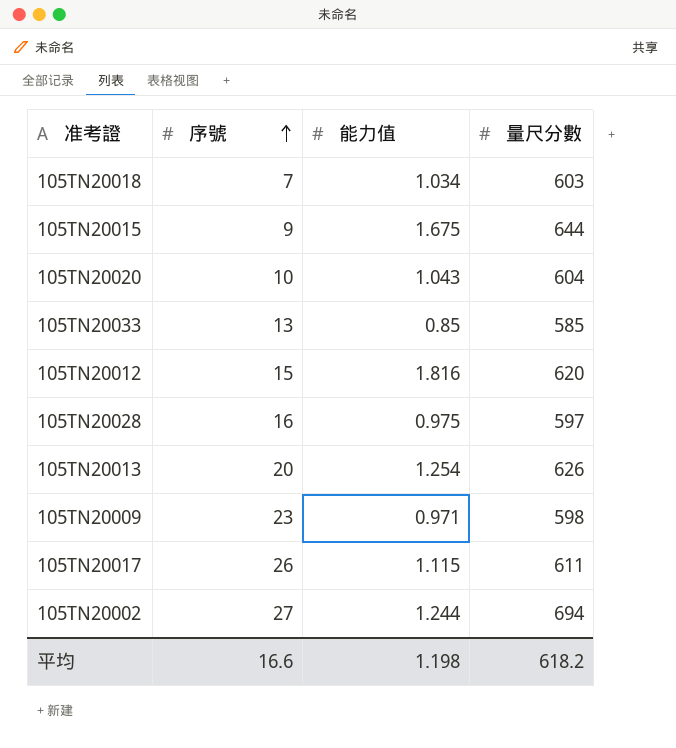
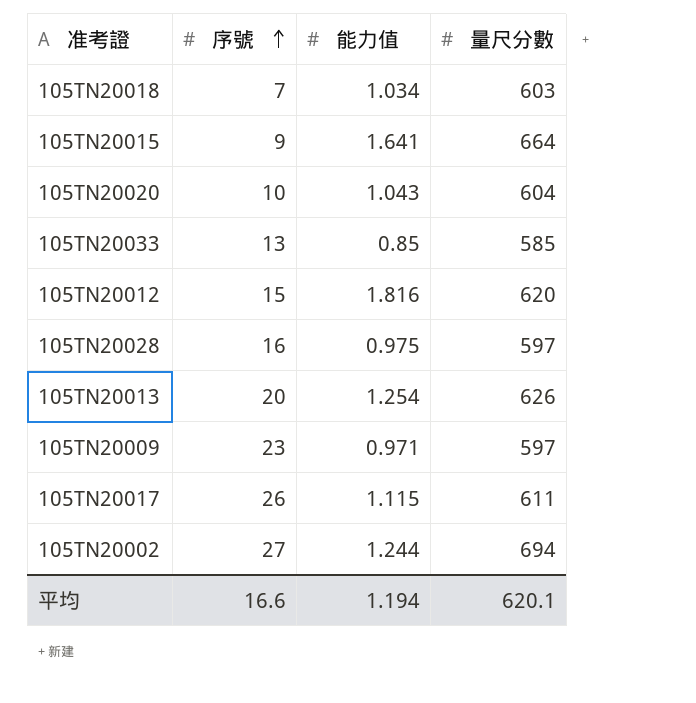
105TN20015 | 能力值: 1.675 -> 1.641
105TN20015 | 量尺分數: 644 -> 664
105TN20009 | 量尺分數: 598 -> 597
平均 | 能力值: 1.198 -> 1.194
平均 | 量尺分數: 618.2 -> 620.1

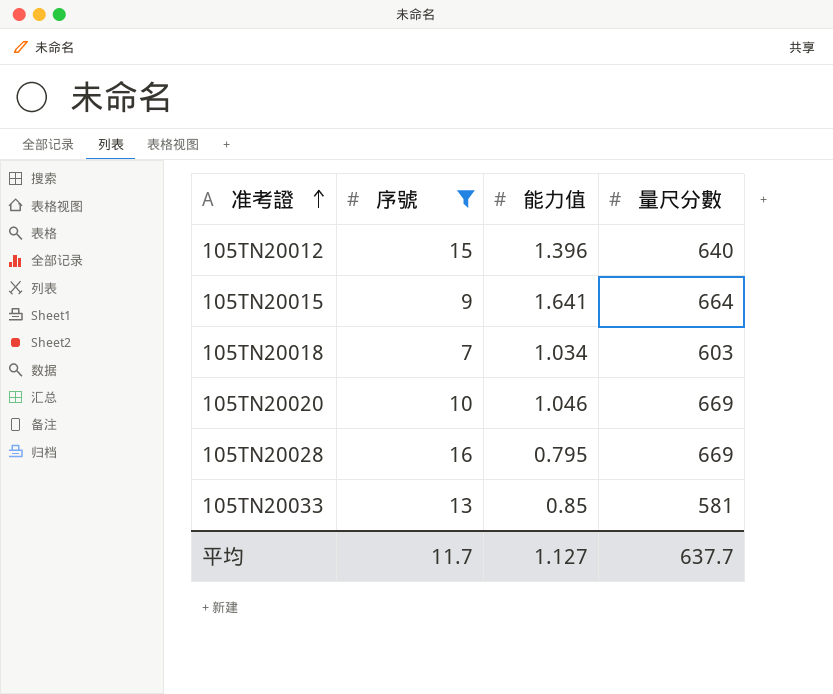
filter: none -> 序號 <= 16
row order: 序號 ascending -> 准考證 ascending
105TN20012 | 能力值: 1.816 -> 1.396
105TN20012 | 量尺分數: 620 -> 640
105TN20020 | 能力值: 1.043 -> 1.046
105TN20020 | 量尺分數: 604 -> 669
105TN20028 | 能力值: 0.975 -> 0.795
105TN20028 | 量尺分數: 597 -> 669
105TN20033 | 量尺分數: 585 -> 581
平均 | 序號: 16.6 -> 11.7
平均 | 能力值: 1.194 -> 1.127
平均 | 量尺分數: 620.1 -> 637.7

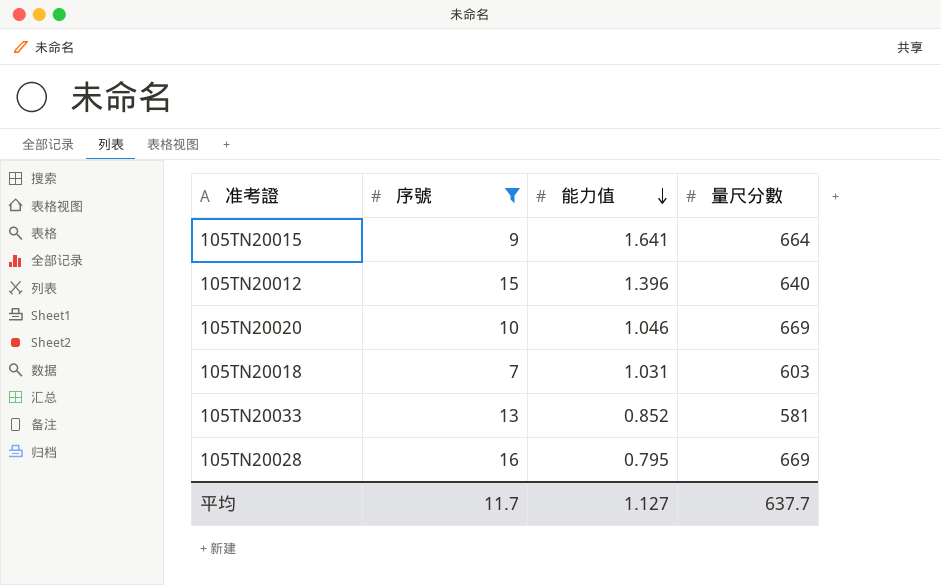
row order: 准考證 ascending -> 能力值 descending
105TN20018 | 能力值: 1.034 -> 1.031
105TN20033 | 能力值: 0.85 -> 0.852

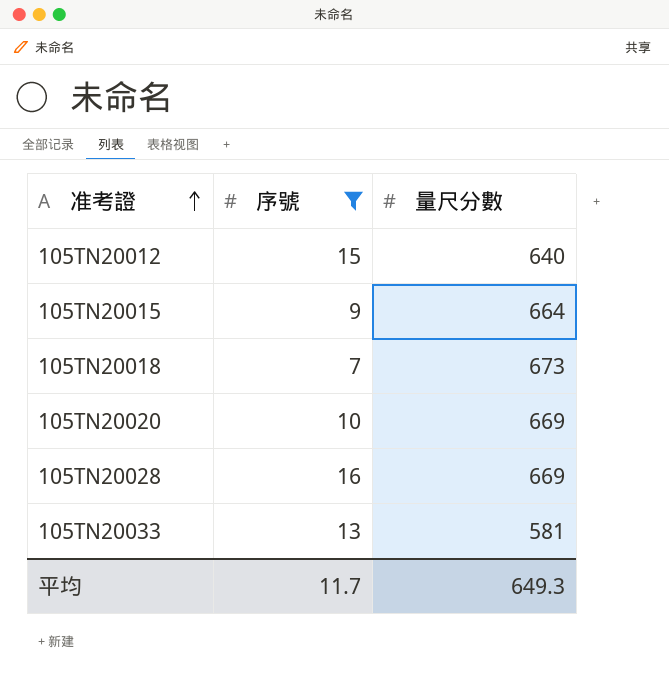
row order: 能力值 descending -> 准考證 ascending
column 能力值 | position: 3 -> none
105TN20018 | 量尺分數: 603 -> 673
平均 | 量尺分數: 637.7 -> 649.3

